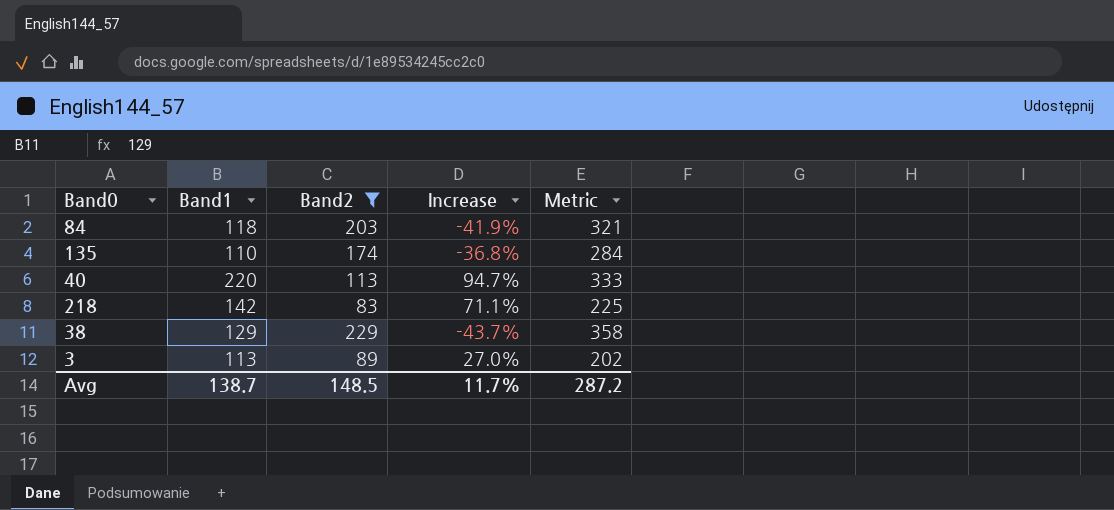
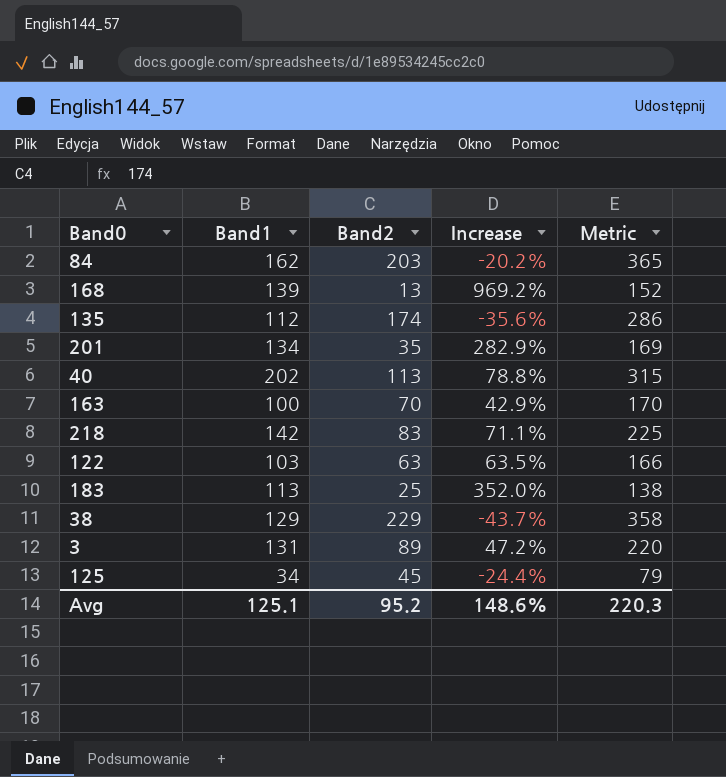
filter: Band2 >= 83 -> none
84 | Band1: 118 -> 162
84 | Increase: -41.9% -> -20.2%
84 | Metric: 321 -> 365
135 | Band1: 110 -> 112
135 | Increase: -36.8% -> -35.6%
135 | Metric: 284 -> 286
40 | Band1: 220 -> 202
40 | Increase: 94.7% -> 78.8%
40 | Metric: 333 -> 315
3 | Band1: 113 -> 131
3 | Increase: 27.0% -> 47.2%
3 | Metric: 202 -> 220
Avg | Band1: 138.7 -> 125.1
Avg | Band2: 148.5 -> 95.2
Avg | Increase: 11.7% -> 148.6%
Avg | Metric: 287.2 -> 220.3

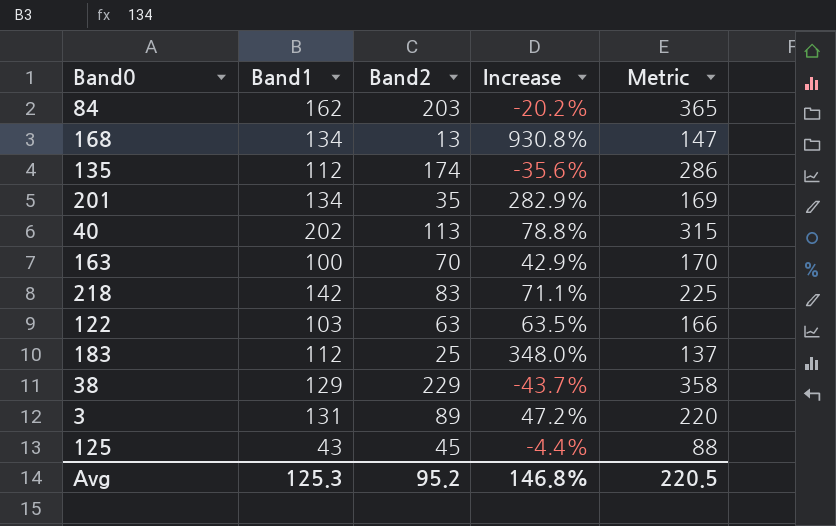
168 | Band1: 139 -> 134
168 | Increase: 969.2% -> 930.8%
168 | Metric: 152 -> 147
183 | Band1: 113 -> 112
183 | Increase: 352.0% -> 348.0%
183 | Metric: 138 -> 137
125 | Band1: 34 -> 43
125 | Increase: -24.4% -> -4.4%
125 | Metric: 79 -> 88
Avg | Band1: 125.1 -> 125.3
Avg | Increase: 148.6% -> 146.8%
Avg | Metric: 220.3 -> 220.5

